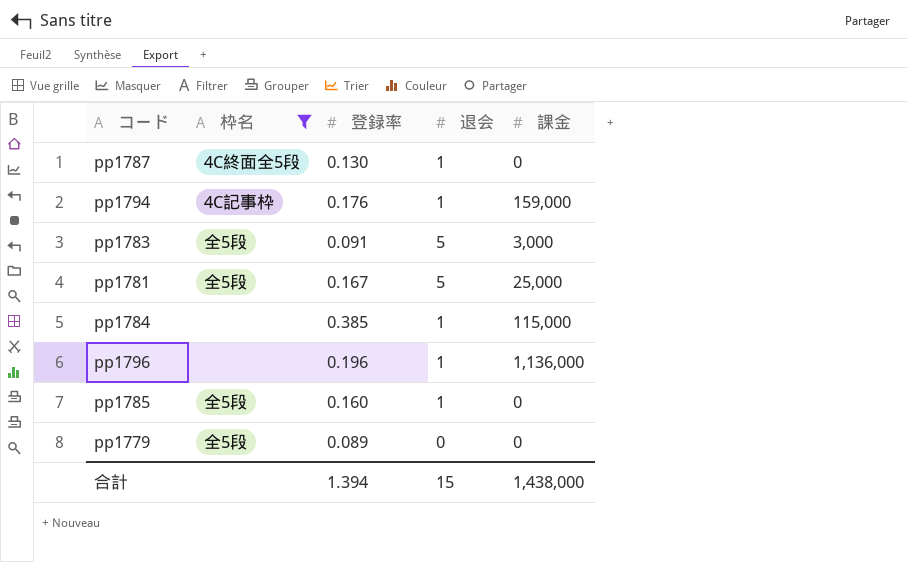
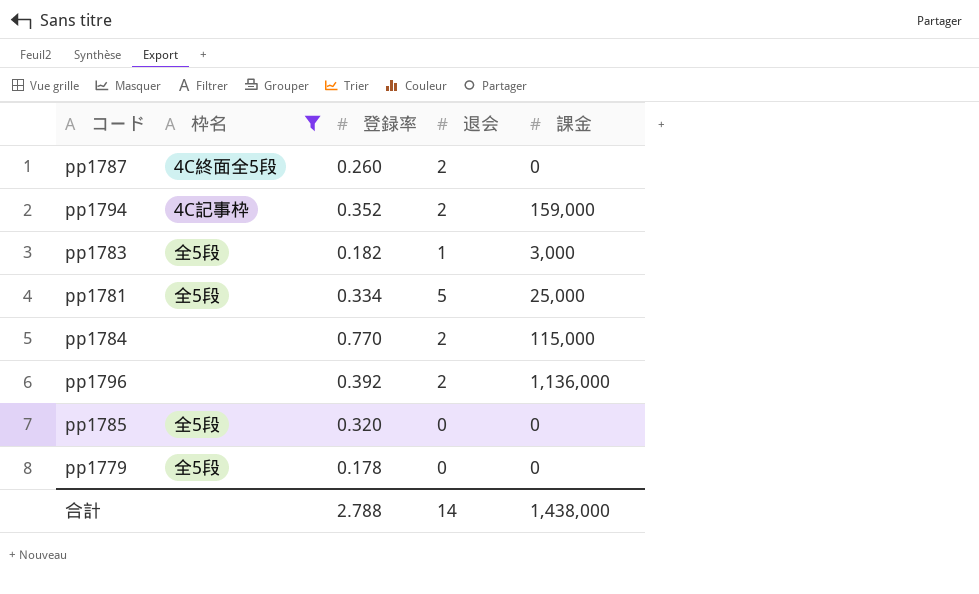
pp1787 | 登録率: 0.130 -> 0.260
pp1787 | 退会: 1 -> 2
pp1794 | 登録率: 0.176 -> 0.352
pp1794 | 退会: 1 -> 2
pp1783 | 登録率: 0.091 -> 0.182
pp1783 | 退会: 5 -> 1
pp1781 | 登録率: 0.167 -> 0.334
pp1784 | 登録率: 0.385 -> 0.770
pp1784 | 退会: 1 -> 2
pp1796 | 登録率: 0.196 -> 0.392
pp1796 | 退会: 1 -> 2
pp1785 | 登録率: 0.160 -> 0.320
pp1785 | 退会: 1 -> 0
pp1779 | 登録率: 0.089 -> 0.178
合計 | 登録率: 1.394 -> 2.788
合計 | 退会: 15 -> 14

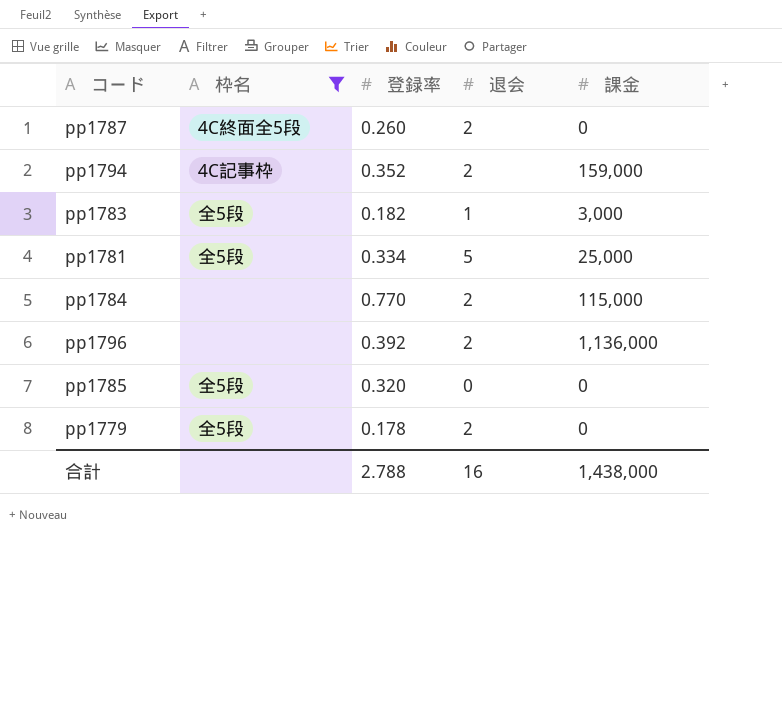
pp1779 | 退会: 0 -> 2
合計 | 退会: 14 -> 16

